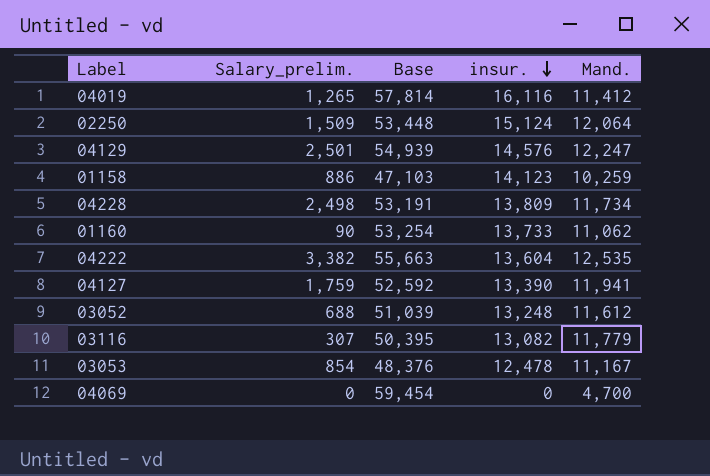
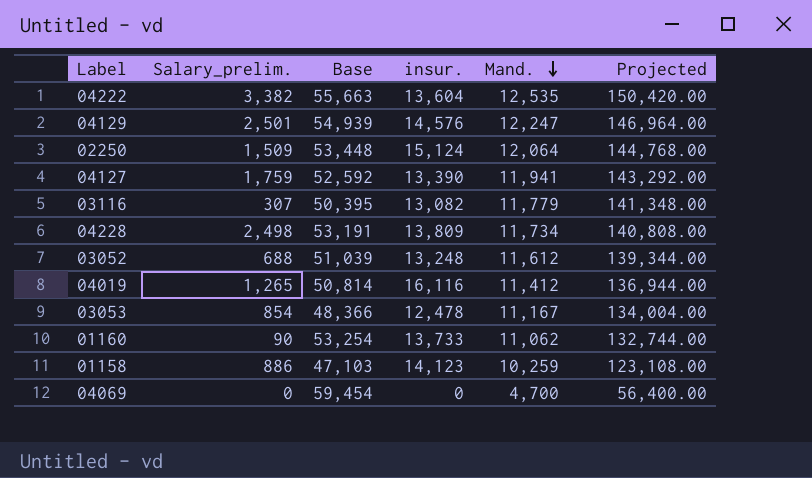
row order: insur. descending -> Mand. descending
column Projected | formula: none -> [Mand.] * 12
04019 | Base: 57,814 -> 50,814
03053 | Base: 48,376 -> 48,366

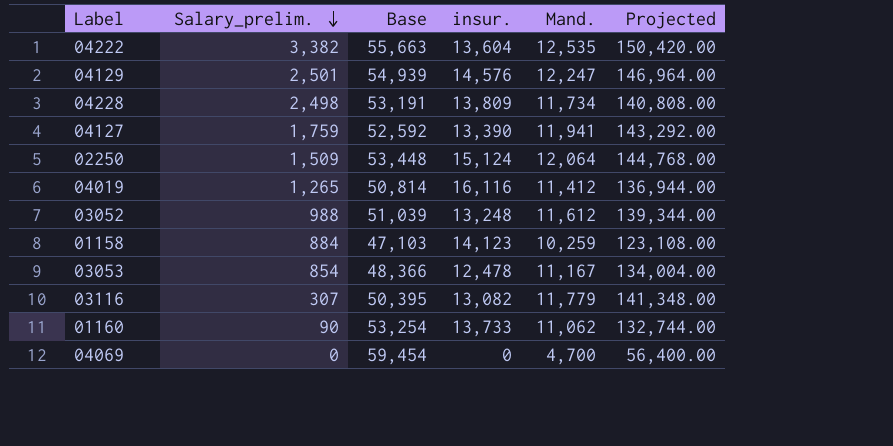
row order: Mand. descending -> Salary_prelim. descending
03052 | Salary_prelim.: 688 -> 988
01158 | Salary_prelim.: 886 -> 884

